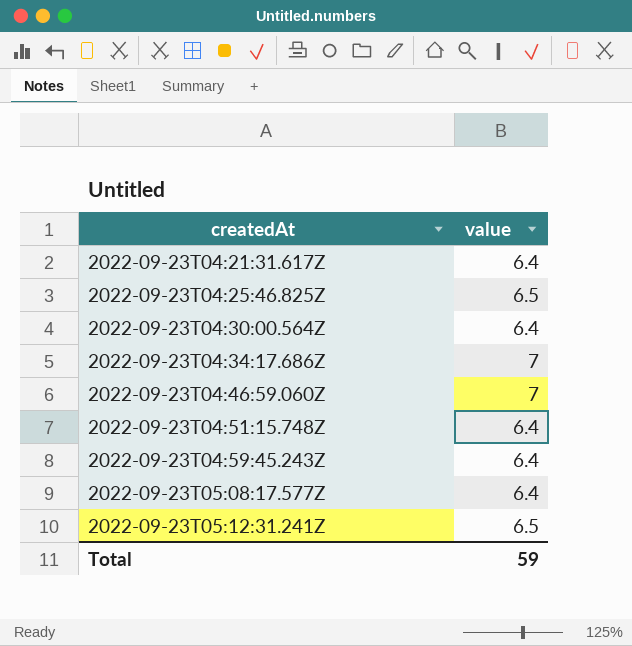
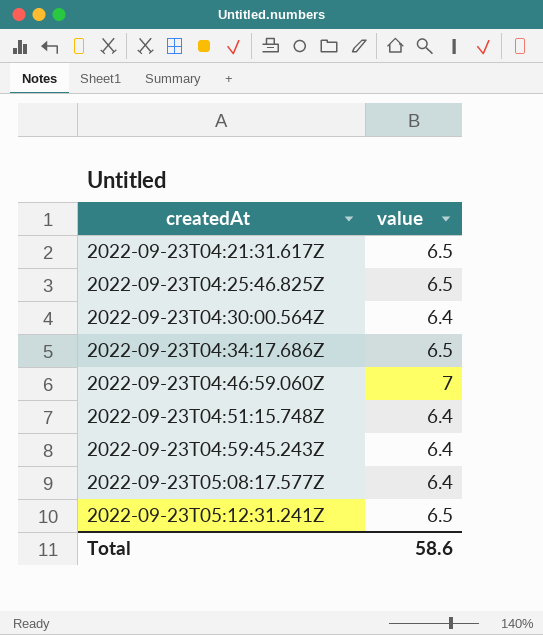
2022-09-23T04:21:31.617Z | value: 6.4 -> 6.5
2022-09-23T04:34:17.686Z | value: 7 -> 6.5
Total | value: 59 -> 58.6

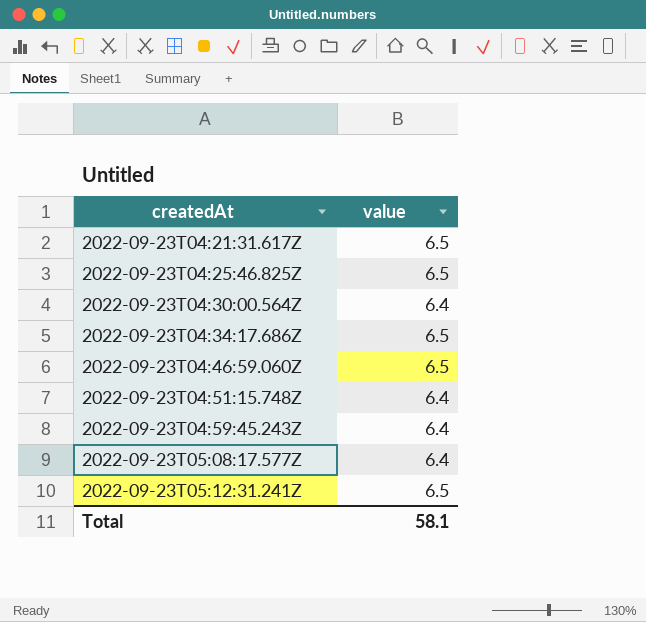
2022-09-23T04:46:59.060Z | value: 7 -> 6.5
Total | value: 58.6 -> 58.1

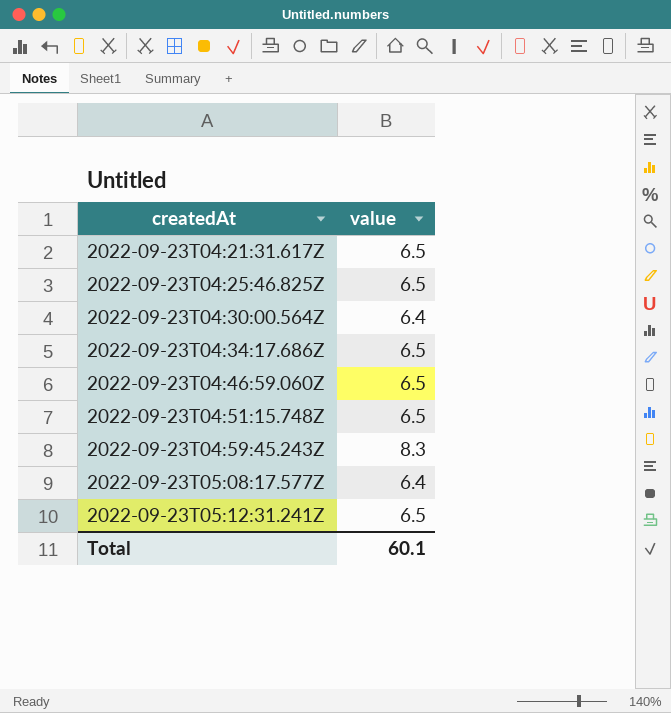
2022-09-23T04:51:15.748Z | value: 6.4 -> 6.5
2022-09-23T04:59:45.243Z | value: 6.4 -> 8.3
Total | value: 58.1 -> 60.1

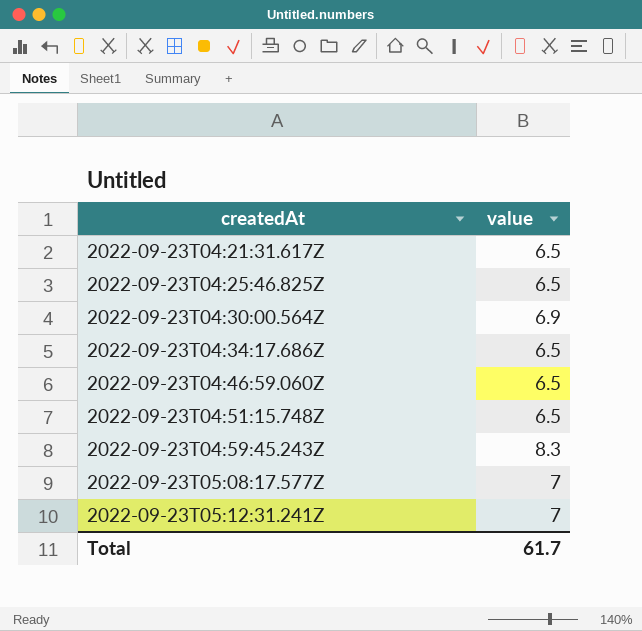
2022-09-23T04:30:00.564Z | value: 6.4 -> 6.9
2022-09-23T05:08:17.577Z | value: 6.4 -> 7
2022-09-23T05:12:31.241Z | value: 6.5 -> 7
Total | value: 60.1 -> 61.7

